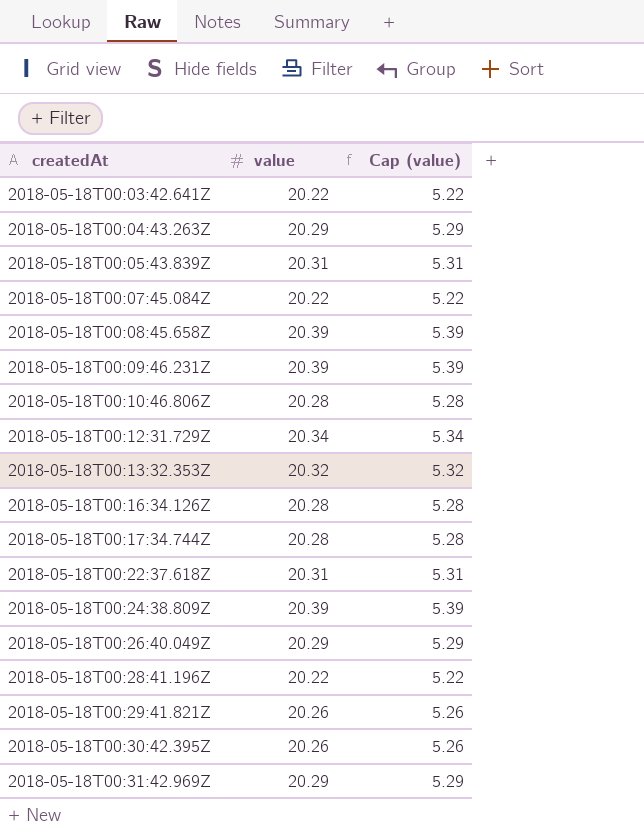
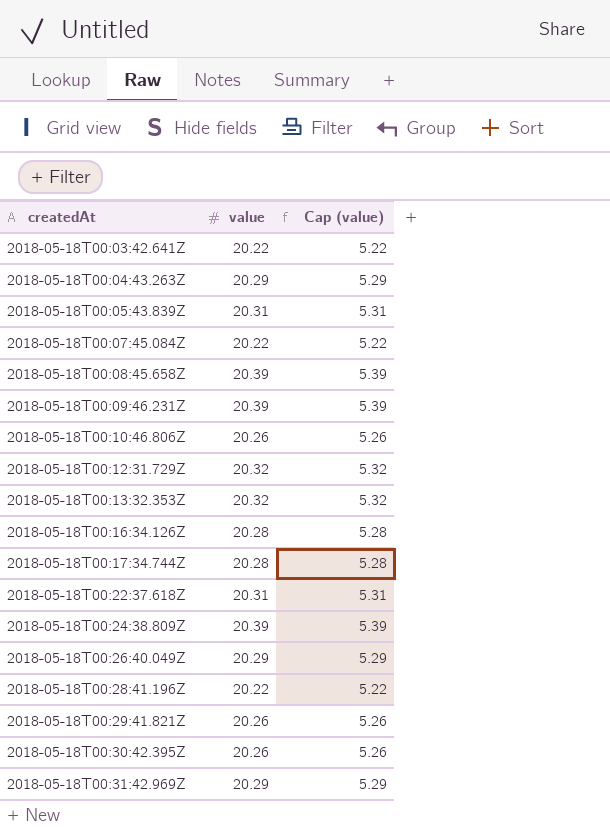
2018-05-18T00:10:46.806Z | value: 20.28 -> 20.26
2018-05-18T00:10:46.806Z | Cap (value): 5.28 -> 5.26
2018-05-18T00:12:31.729Z | value: 20.34 -> 20.32
2018-05-18T00:12:31.729Z | Cap (value): 5.34 -> 5.32

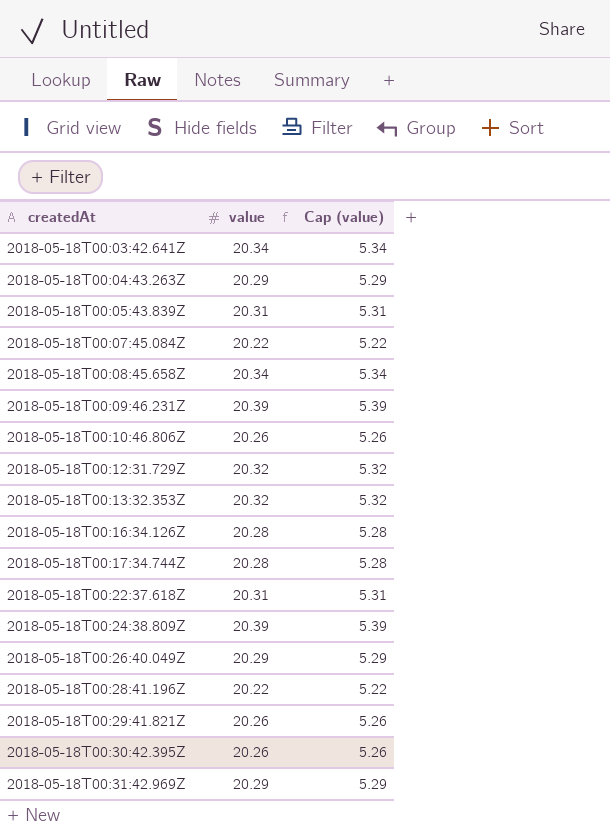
2018-05-18T00:03:42.641Z | value: 20.22 -> 20.34
2018-05-18T00:03:42.641Z | Cap (value): 5.22 -> 5.34
2018-05-18T00:08:45.658Z | value: 20.39 -> 20.34
2018-05-18T00:08:45.658Z | Cap (value): 5.39 -> 5.34

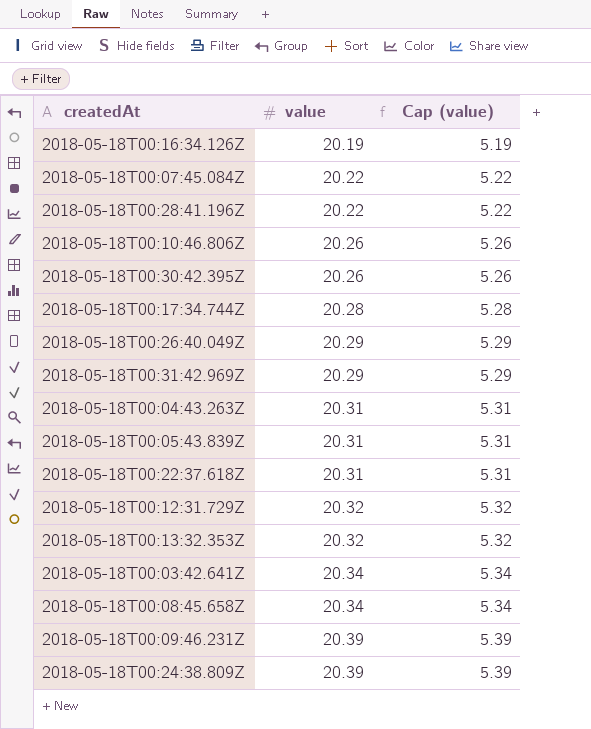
row order: createdAt ascending -> value ascending
row 2018-05-18T00:29:41.821Z: 20.26 | 5.26 -> none
2018-05-18T00:16:34.126Z | value: 20.28 -> 20.19
2018-05-18T00:16:34.126Z | Cap (value): 5.28 -> 5.19
2018-05-18T00:04:43.263Z | value: 20.29 -> 20.31
2018-05-18T00:04:43.263Z | Cap (value): 5.29 -> 5.31

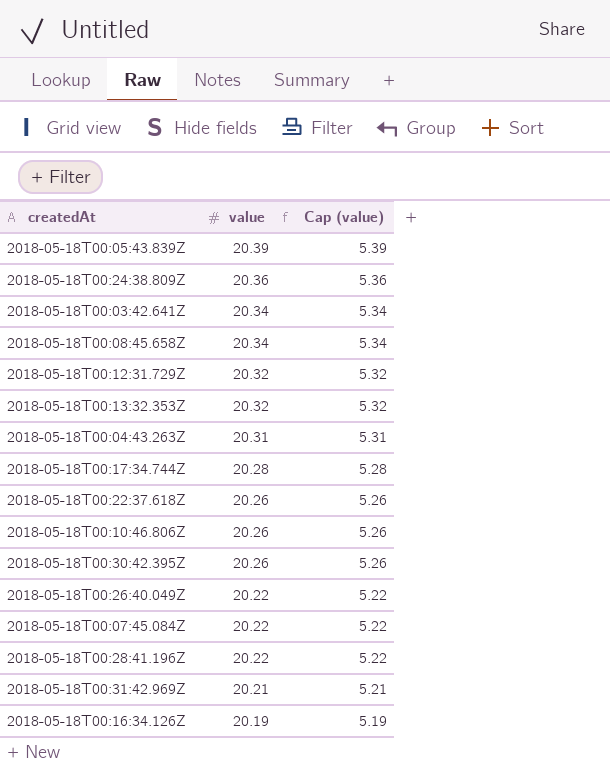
row order: value ascending -> value descending
row 2018-05-18T00:09:46.231Z: 20.39 | 5.39 -> none
2018-05-18T00:05:43.839Z | value: 20.31 -> 20.39
2018-05-18T00:05:43.839Z | Cap (value): 5.31 -> 5.39
2018-05-18T00:24:38.809Z | value: 20.39 -> 20.36
2018-05-18T00:24:38.809Z | Cap (value): 5.39 -> 5.36
2018-05-18T00:22:37.618Z | value: 20.31 -> 20.26
2018-05-18T00:22:37.618Z | Cap (value): 5.31 -> 5.26
2018-05-18T00:26:40.049Z | value: 20.29 -> 20.22
2018-05-18T00:26:40.049Z | Cap (value): 5.29 -> 5.22
2018-05-18T00:31:42.969Z | value: 20.29 -> 20.21
2018-05-18T00:31:42.969Z | Cap (value): 5.29 -> 5.21

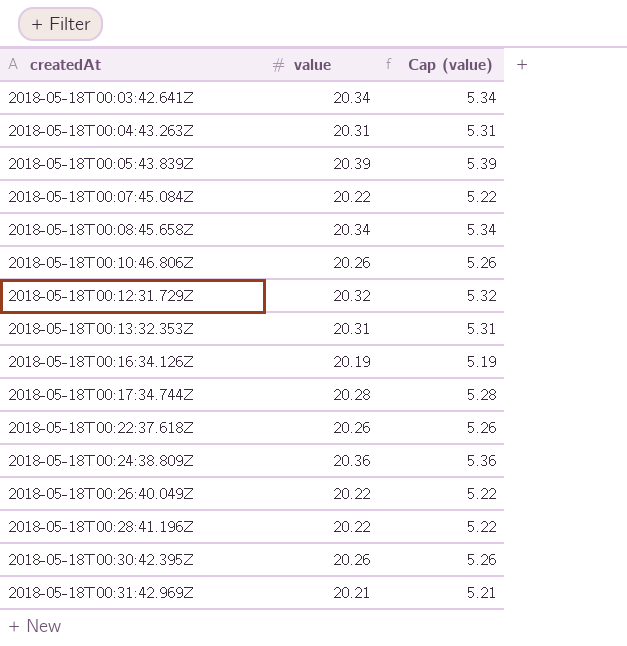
row order: value descending -> createdAt ascending
2018-05-18T00:13:32.353Z | value: 20.32 -> 20.31
2018-05-18T00:13:32.353Z | Cap (value): 5.32 -> 5.31

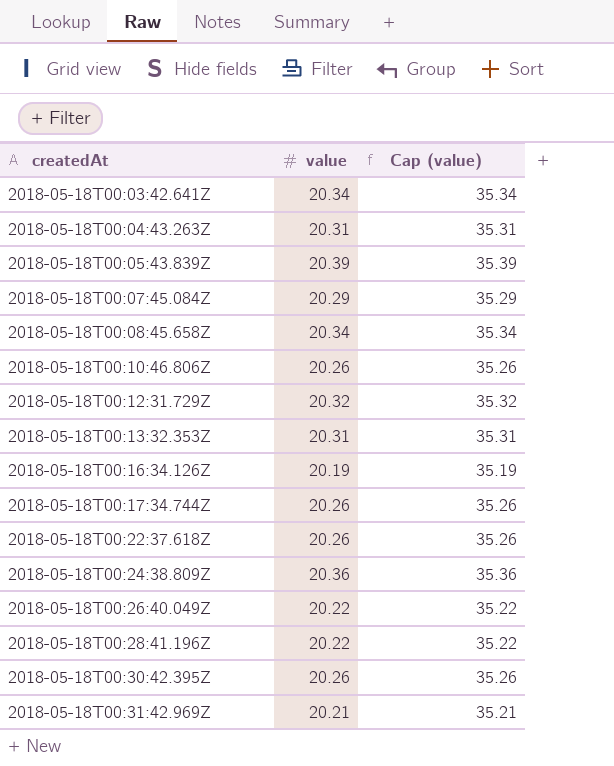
column Cap (value) | formula: [value] - 15 -> [value] + 15
2018-05-18T00:07:45.084Z | value: 20.22 -> 20.29
2018-05-18T00:17:34.744Z | value: 20.28 -> 20.26

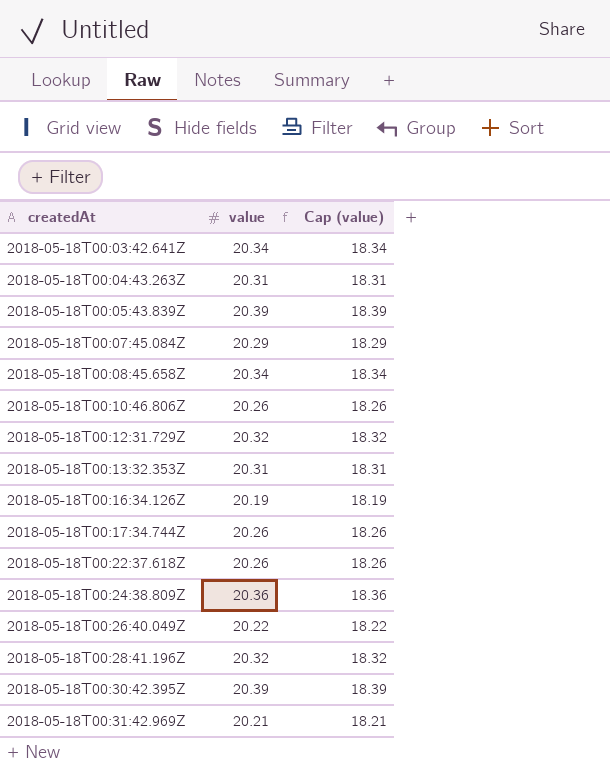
column Cap (value) | formula: [value] + 15 -> [value] - 2
2018-05-18T00:28:41.196Z | value: 20.22 -> 20.32
2018-05-18T00:30:42.395Z | value: 20.26 -> 20.39

